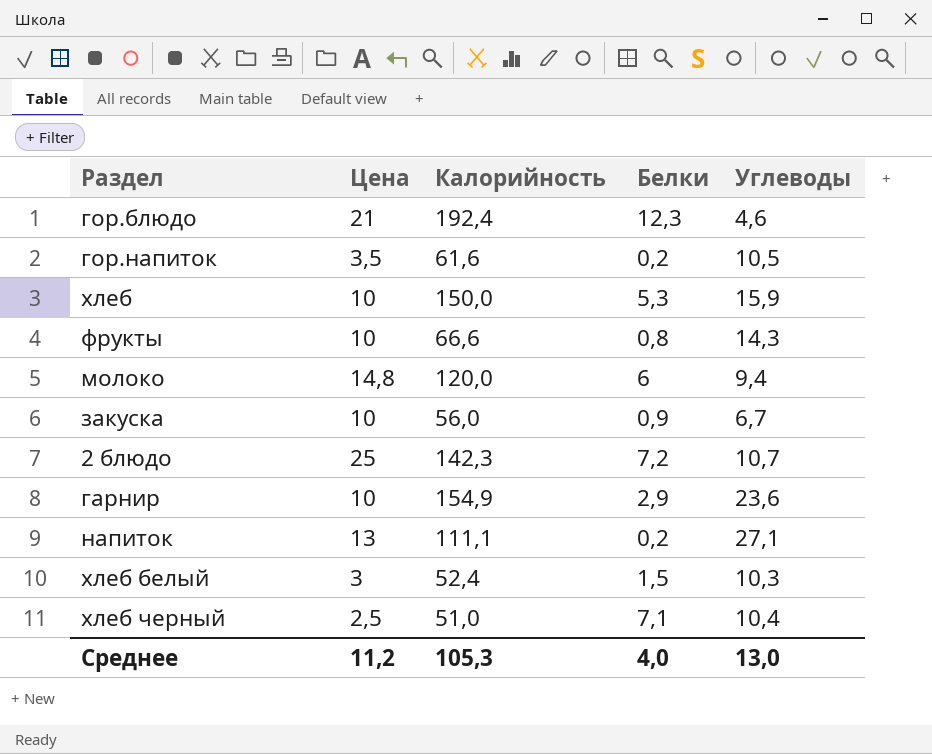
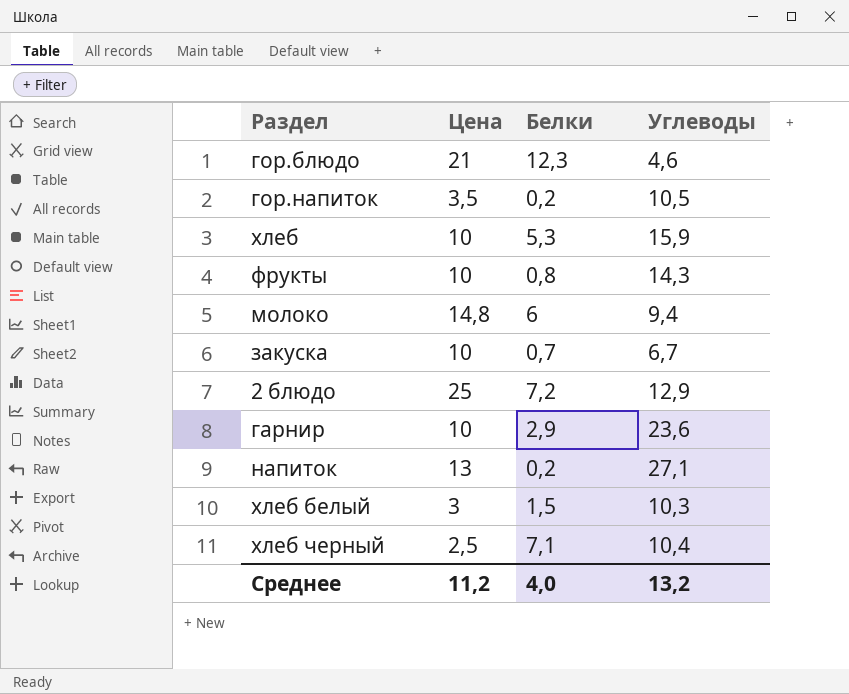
column Калорийность | position: 3 -> none
закуска | Белки: 0,9 -> 0,7
2 блюдо | Углеводы: 10,7 -> 12,9
Среднее | Углеводы: 13,0 -> 13,2

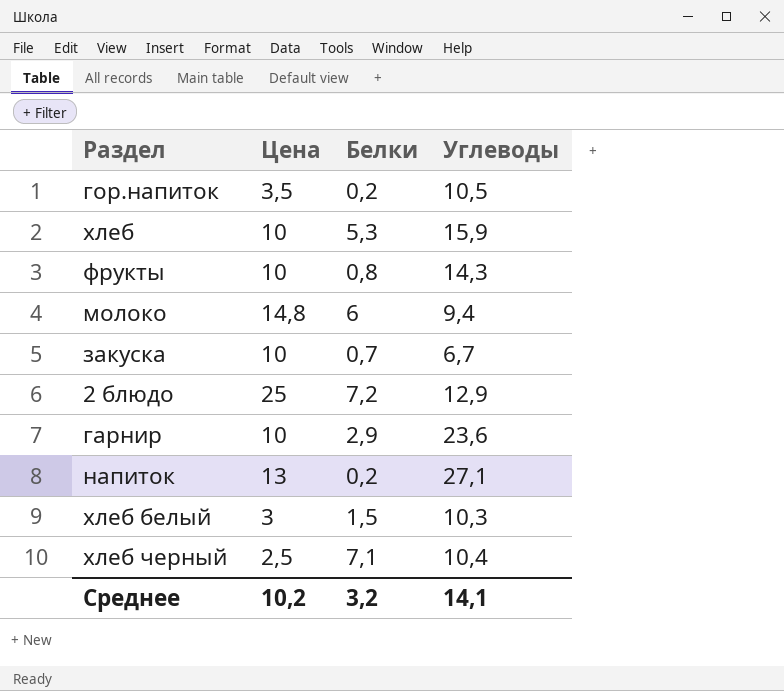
row гор.блюдо: 21 | 12,3 | 4,6 -> none
Среднее | Цена: 11,2 -> 10,2
Среднее | Белки: 4,0 -> 3,2
Среднее | Углеводы: 13,2 -> 14,1

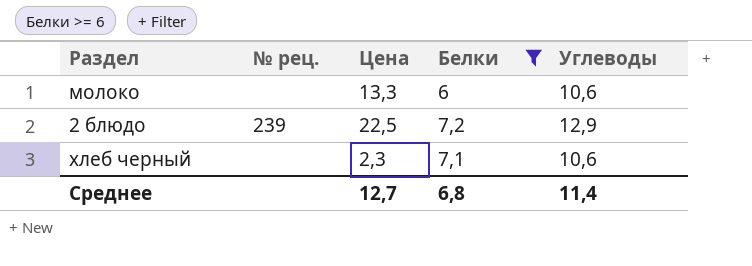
filter: none -> Белки >= 6
column № рец. | position: none -> 2
молоко | Цена: 14,8 -> 13,3
молоко | Углеводы: 9,4 -> 10,6
2 блюдо | Цена: 25 -> 22,5
хлеб черный | Цена: 2,5 -> 2,3
хлеб черный | Углеводы: 10,4 -> 10,6
Среднее | Цена: 10,2 -> 12,7
Среднее | Белки: 3,2 -> 6,8
Среднее | Углеводы: 14,1 -> 11,4

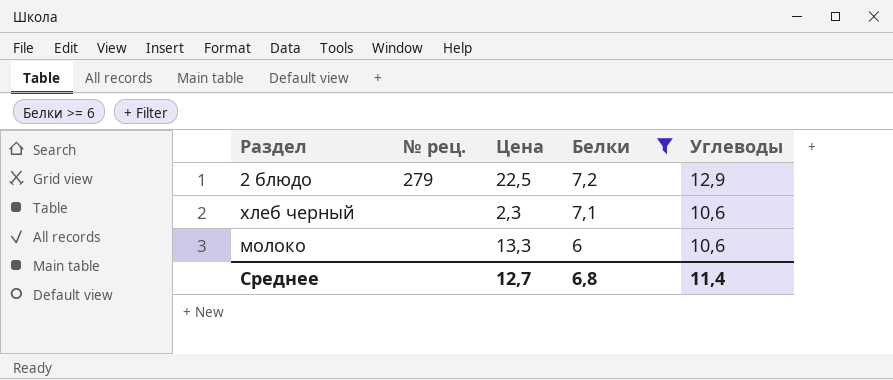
row order: none -> Белки descending
2 блюдо | № рец.: 239 -> 279

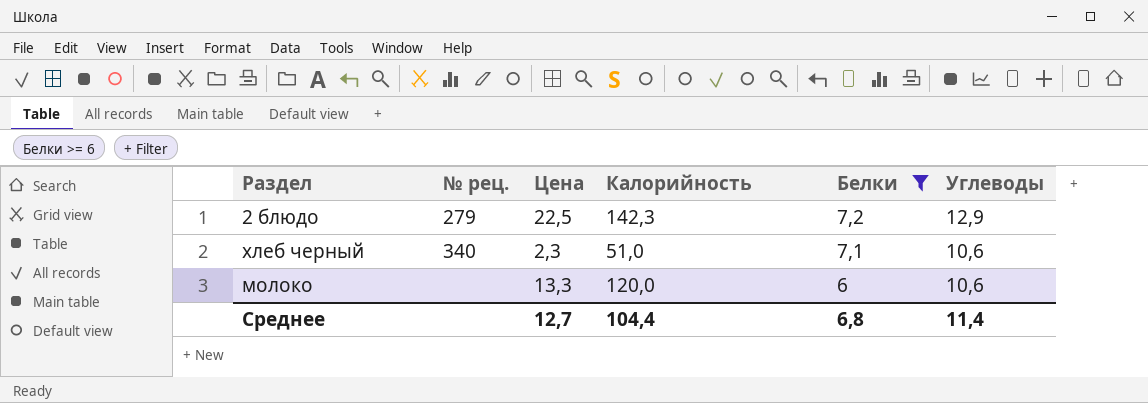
column Калорийность | position: none -> 4
хлеб черный | № рец.: none -> 340

